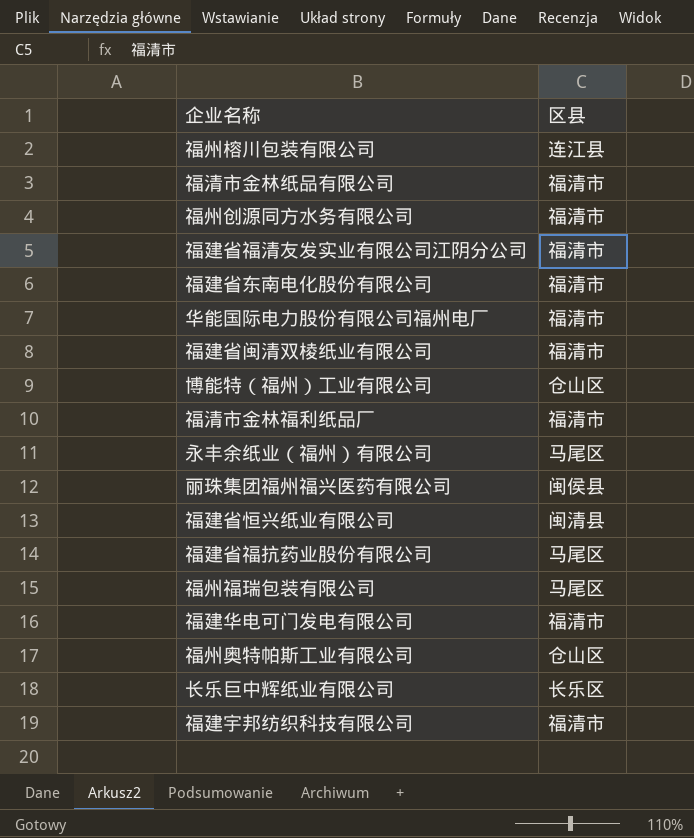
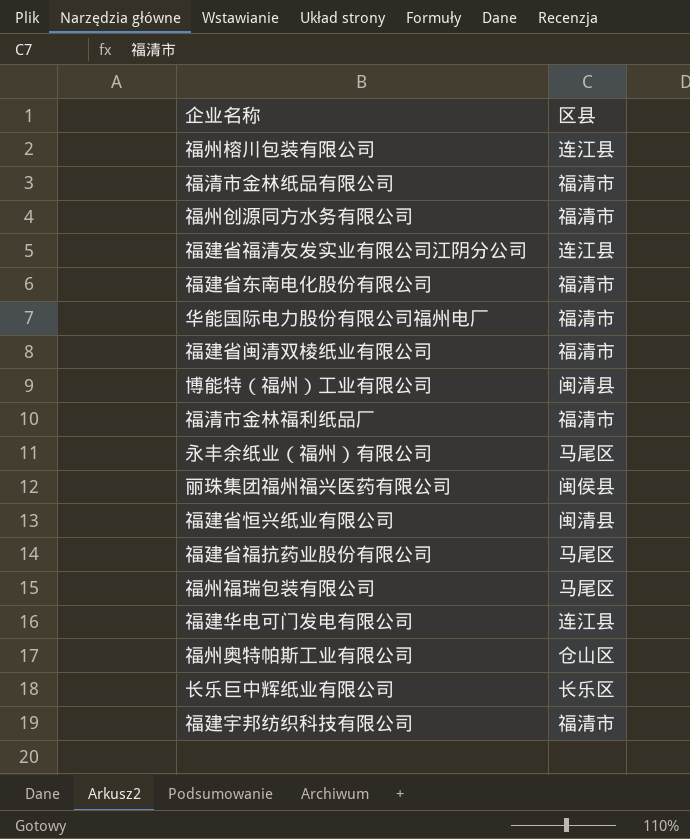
福建省福清友发实业有限公司江阴分公司 | 区县: 福清市 -> 连江县
博能特（福州）工业有限公司 | 区县: 仓山区 -> 闽清县
福建华电可门发电有限公司 | 区县: 福清市 -> 连江县

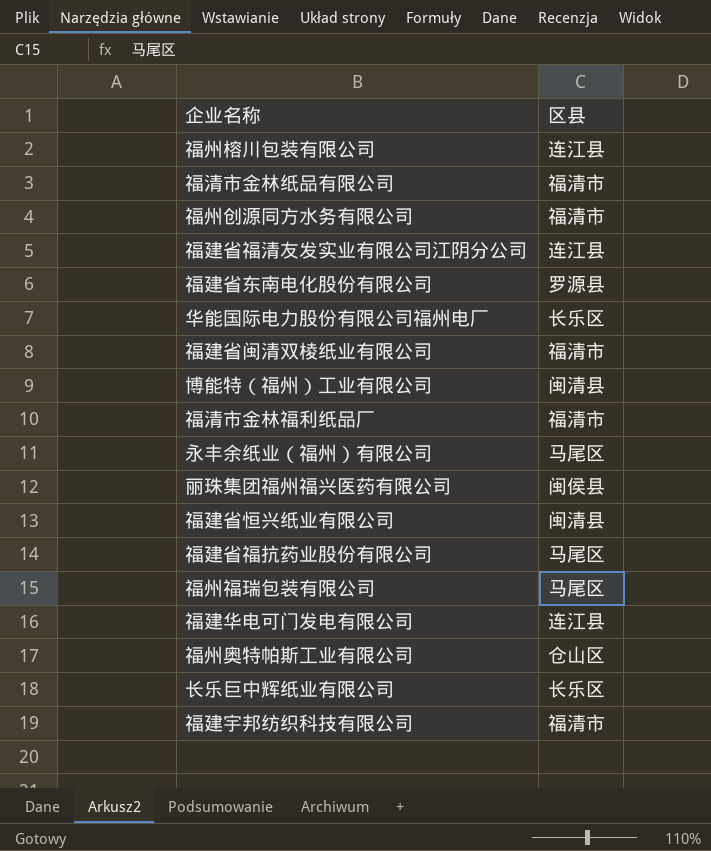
福建省东南电化股份有限公司 | 区县: 福清市 -> 罗源县
华能国际电力股份有限公司福州电厂 | 区县: 福清市 -> 长乐区

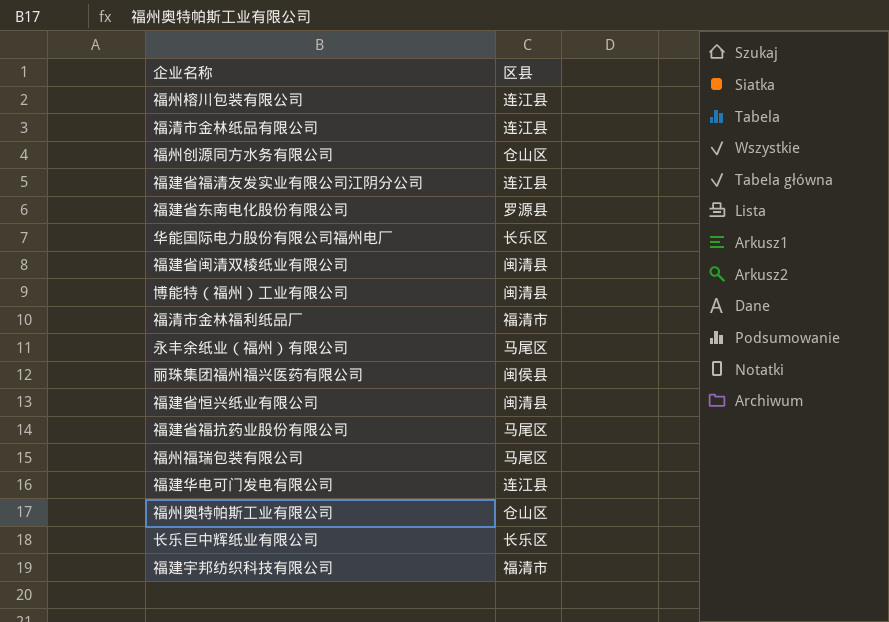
福清市金林纸品有限公司 | 区县: 福清市 -> 连江县
福州创源同方水务有限公司 | 区县: 福清市 -> 仓山区
福建省闽清双棱纸业有限公司 | 区县: 福清市 -> 闽清县

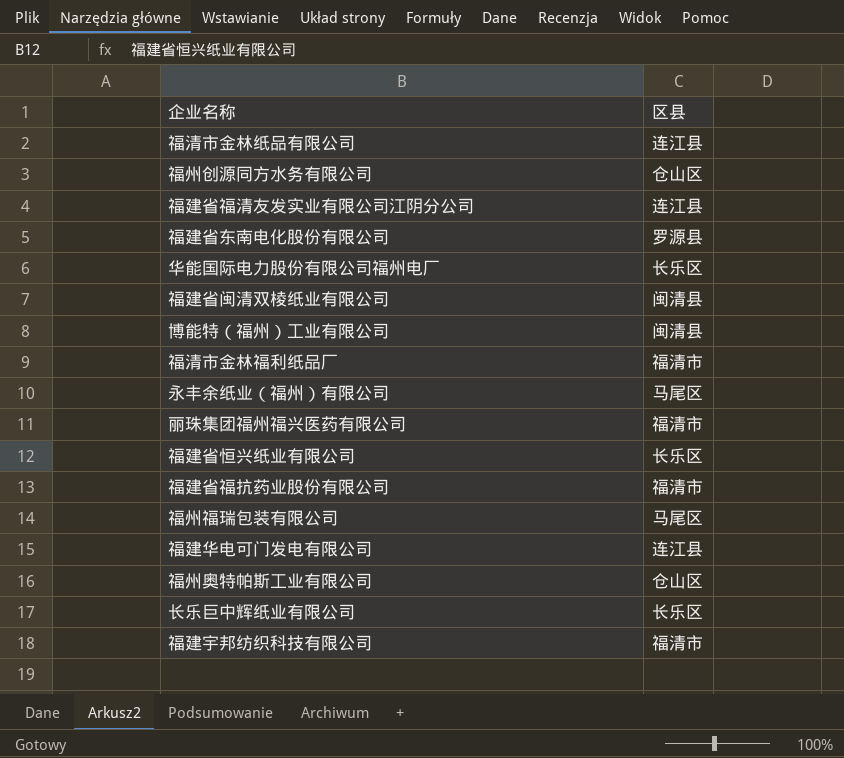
row 福州榕川包装有限公司: 连江县 -> none
丽珠集团福州福兴医药有限公司 | 区县: 闽侯县 -> 福清市
福建省恒兴纸业有限公司 | 区县: 闽清县 -> 长乐区
福建省福抗药业股份有限公司 | 区县: 马尾区 -> 福清市

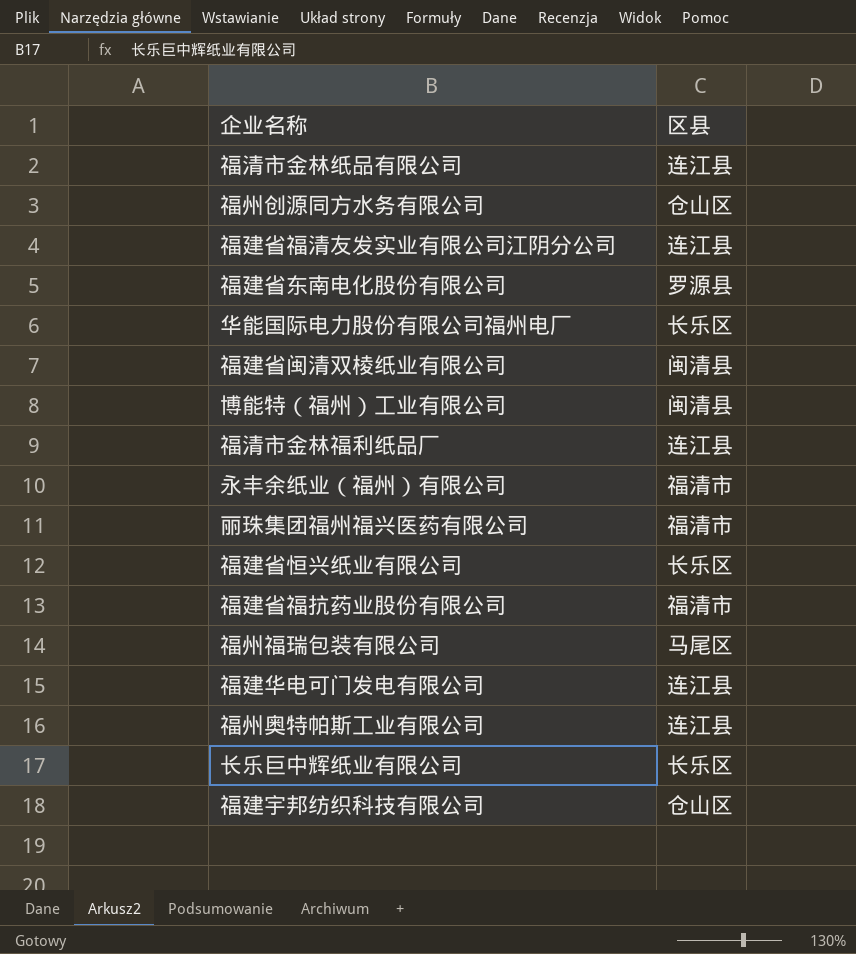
福清市金林福利纸品厂 | 区县: 福清市 -> 连江县
永丰余纸业（福州）有限公司 | 区县: 马尾区 -> 福清市
福州奥特帕斯工业有限公司 | 区县: 仓山区 -> 连江县
福建宇邦纺织科技有限公司 | 区县: 福清市 -> 仓山区

